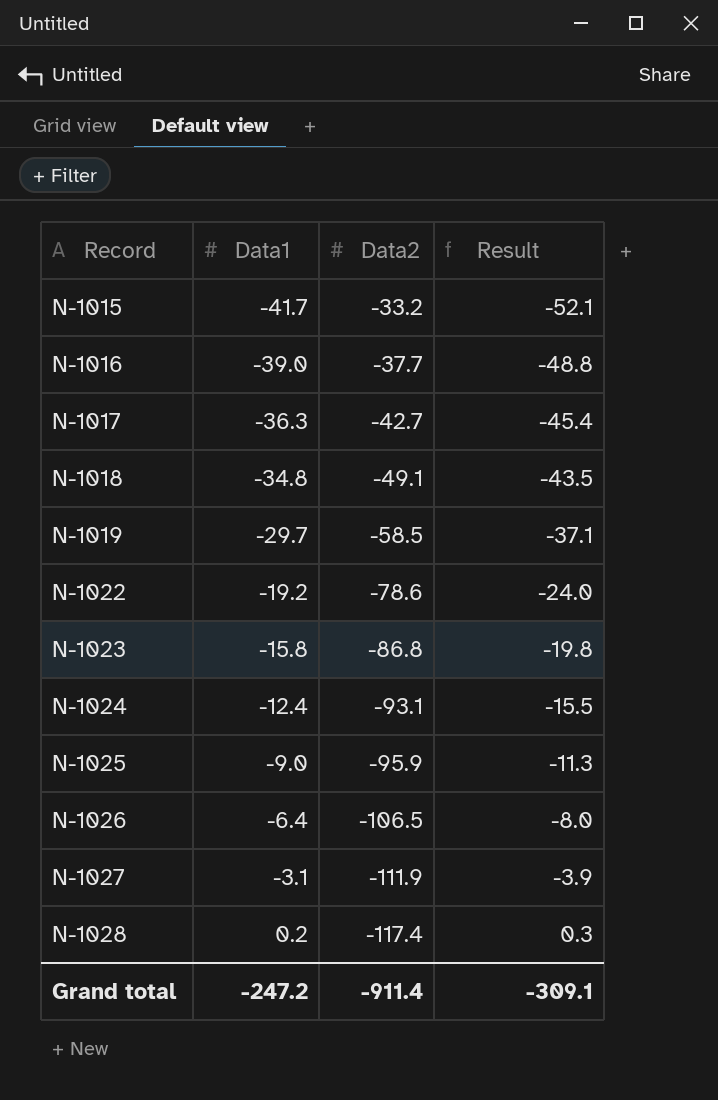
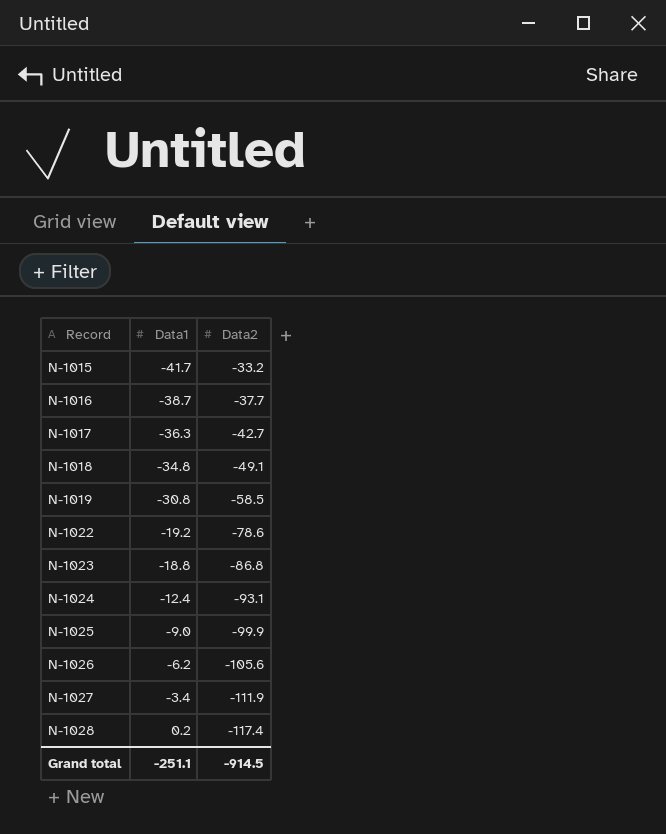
column Result | formula: [Data1] * 1.25 -> none
N-1016 | Data1: -39.0 -> -38.7
N-1019 | Data1: -29.7 -> -30.8
N-1023 | Data1: -15.8 -> -18.8
N-1025 | Data2: -95.9 -> -99.9
N-1026 | Data1: -6.4 -> -6.2
N-1026 | Data2: -106.5 -> -105.6
N-1027 | Data1: -3.1 -> -3.4
Grand total | Data1: -247.2 -> -251.1
Grand total | Data2: -911.4 -> -914.5

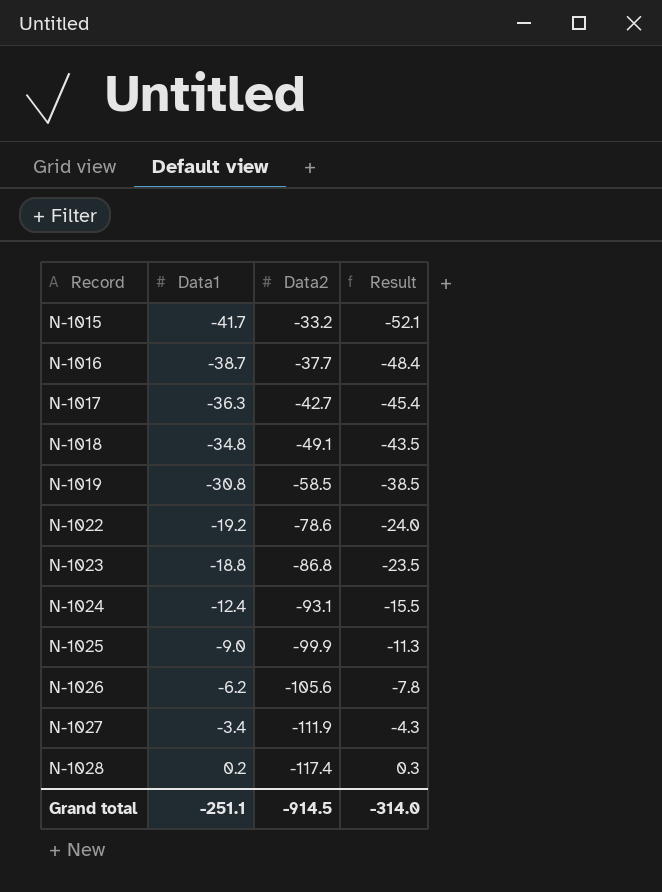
column Result | formula: none -> [Data1] * 1.25

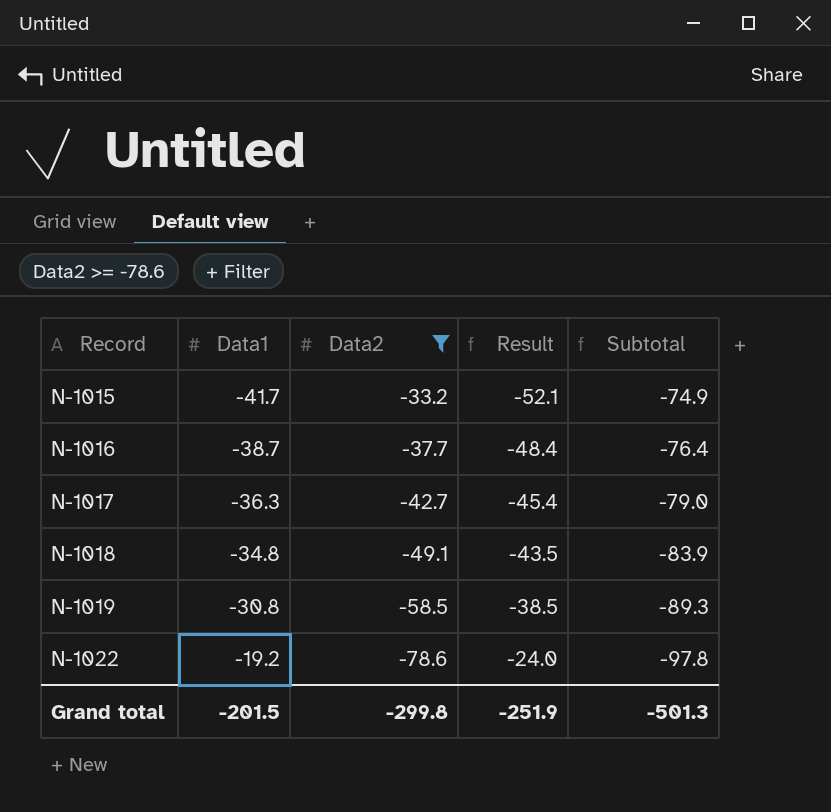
filter: none -> Data2 >= -78.6
column Subtotal | formula: none -> [Data1] + [Data2]
Grand total | Data1: -251.1 -> -201.5
Grand total | Data2: -914.5 -> -299.8
Grand total | Result: -314.0 -> -251.9

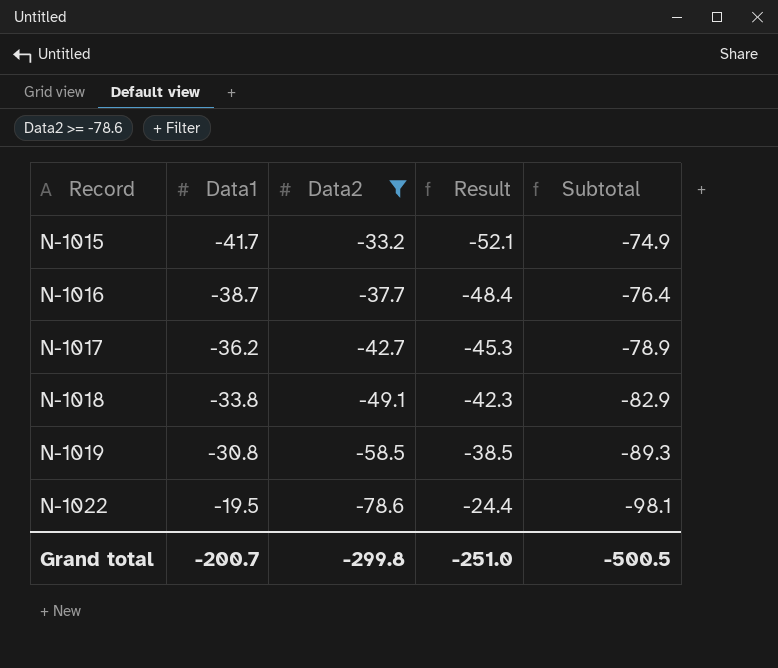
N-1017 | Data1: -36.3 -> -36.2
N-1017 | Result: -45.4 -> -45.3
N-1017 | Subtotal: -79.0 -> -78.9
N-1018 | Data1: -34.8 -> -33.8
N-1018 | Result: -43.5 -> -42.3
N-1018 | Subtotal: -83.9 -> -82.9
N-1022 | Data1: -19.2 -> -19.5
N-1022 | Result: -24.0 -> -24.4
N-1022 | Subtotal: -97.8 -> -98.1
Grand total | Data1: -201.5 -> -200.7
Grand total | Result: -251.9 -> -251.0
Grand total | Subtotal: -501.3 -> -500.5

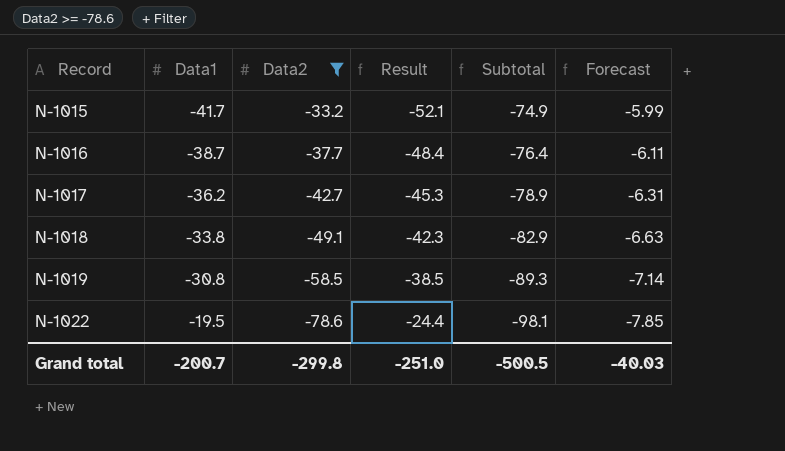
column Forecast | formula: none -> [Subtotal] * 0.08

